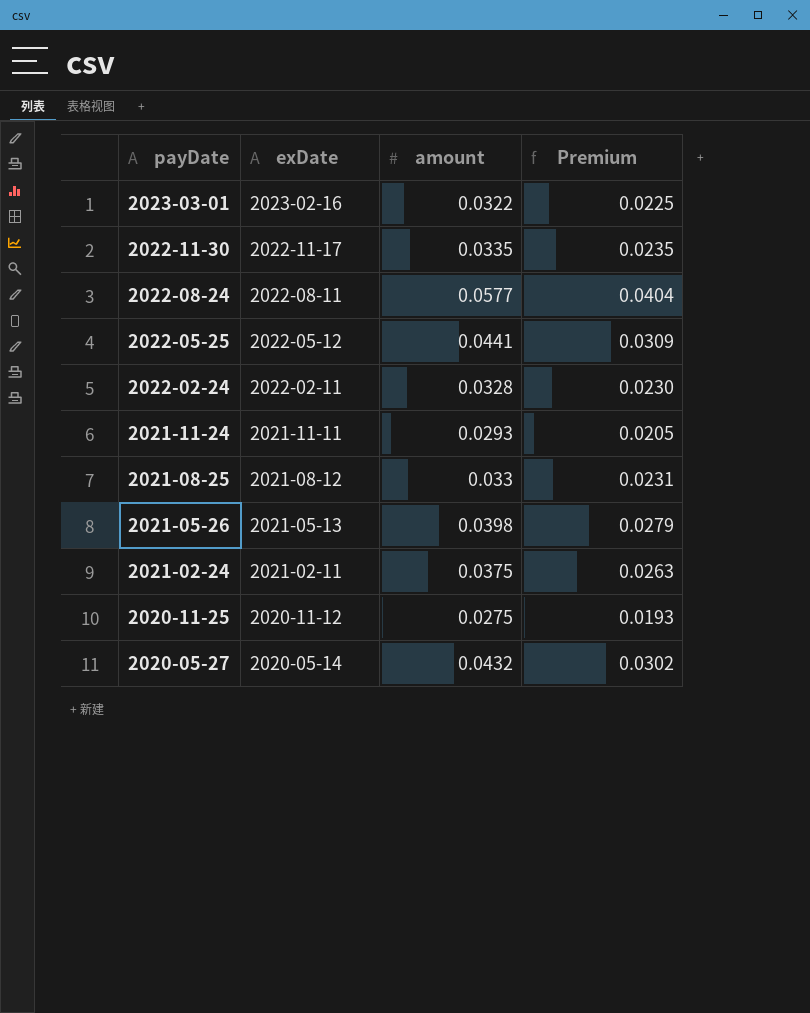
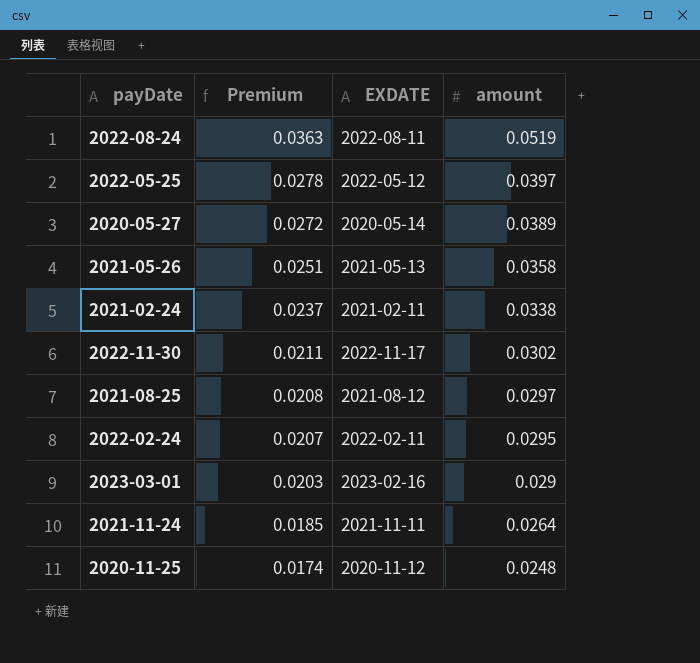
row order: payDate descending -> Premium descending
column Premium | position: 4 -> 2
column name: exDate -> EXDATE
2022-08-24 | Premium: 0.0404 -> 0.0363
2022-08-24 | amount: 0.0577 -> 0.0519
2022-05-25 | Premium: 0.0309 -> 0.0278
2022-05-25 | amount: 0.0441 -> 0.0397
2020-05-27 | Premium: 0.0302 -> 0.0272
2020-05-27 | amount: 0.0432 -> 0.0389
2021-05-26 | Premium: 0.0279 -> 0.0251
2021-05-26 | amount: 0.0398 -> 0.0358
2021-02-24 | Premium: 0.0263 -> 0.0237
2021-02-24 | amount: 0.0375 -> 0.0338
2022-11-30 | Premium: 0.0235 -> 0.0211
2022-11-30 | amount: 0.0335 -> 0.0302
2021-08-25 | Premium: 0.0231 -> 0.0208
2021-08-25 | amount: 0.033 -> 0.0297
2022-02-24 | Premium: 0.0230 -> 0.0207
2022-02-24 | amount: 0.0328 -> 0.0295
2023-03-01 | Premium: 0.0225 -> 0.0203
2023-03-01 | amount: 0.0322 -> 0.029
2021-11-24 | Premium: 0.0205 -> 0.0185
2021-11-24 | amount: 0.0293 -> 0.0264
2020-11-25 | Premium: 0.0193 -> 0.0174
2020-11-25 | amount: 0.0275 -> 0.0248

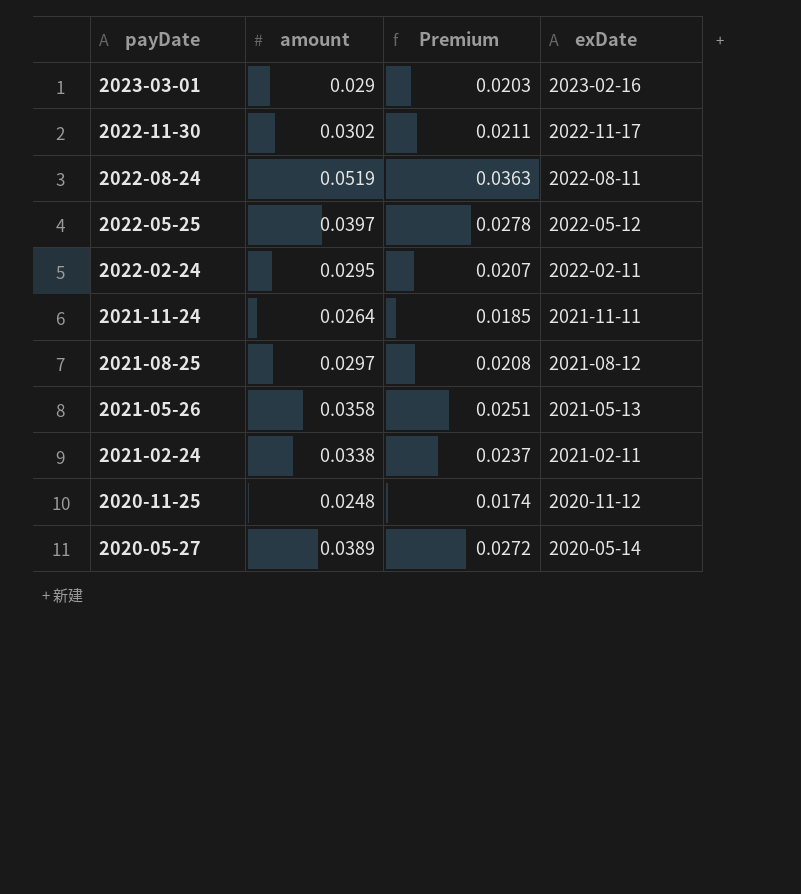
row order: Premium descending -> payDate descending
column amount | position: 4 -> 2
column name: EXDATE -> exDate

